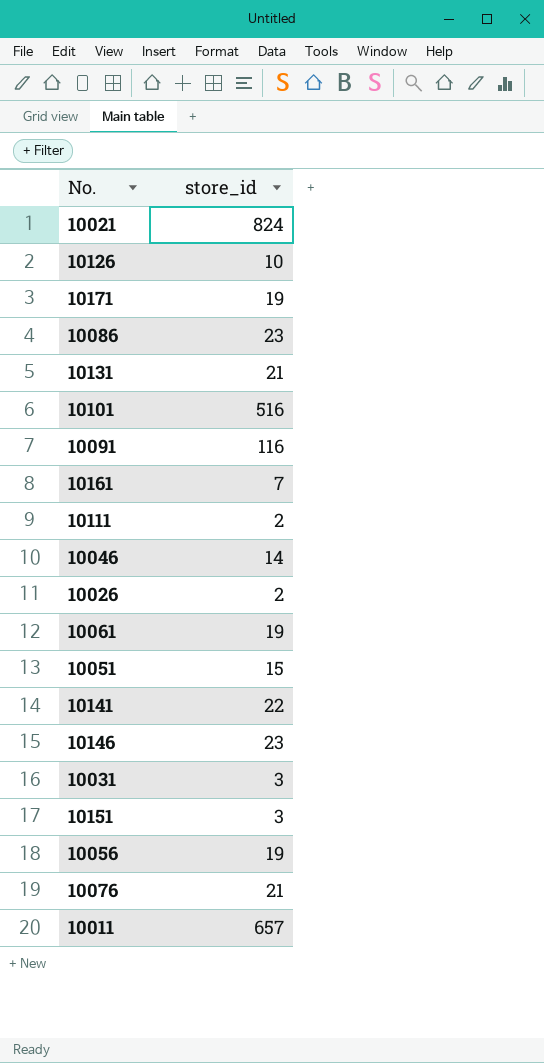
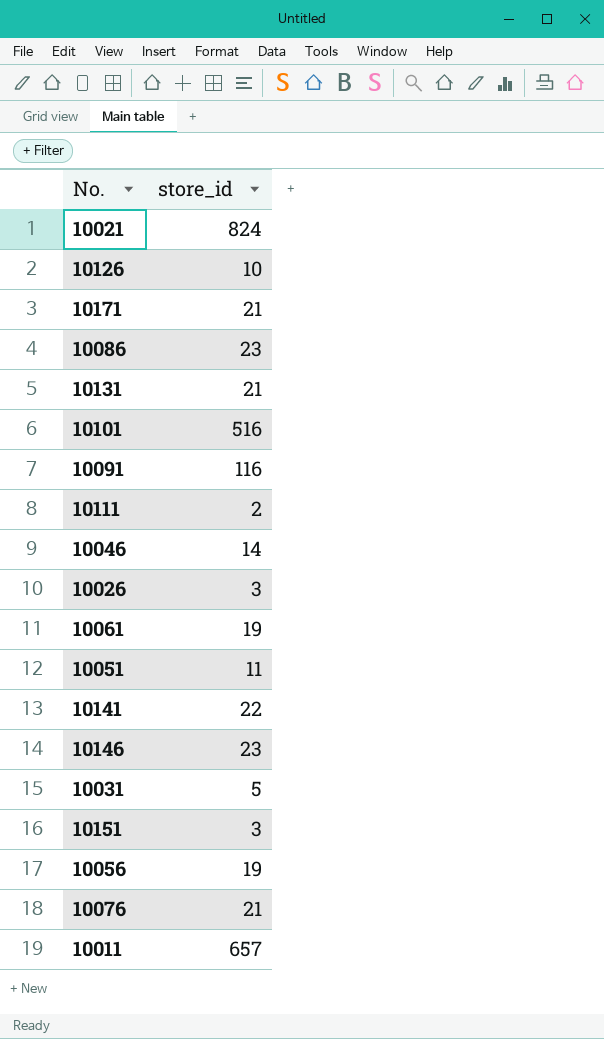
row 10161: 7 -> none
10171 | store_id: 19 -> 21
10026 | store_id: 2 -> 3
10051 | store_id: 15 -> 11
10031 | store_id: 3 -> 5

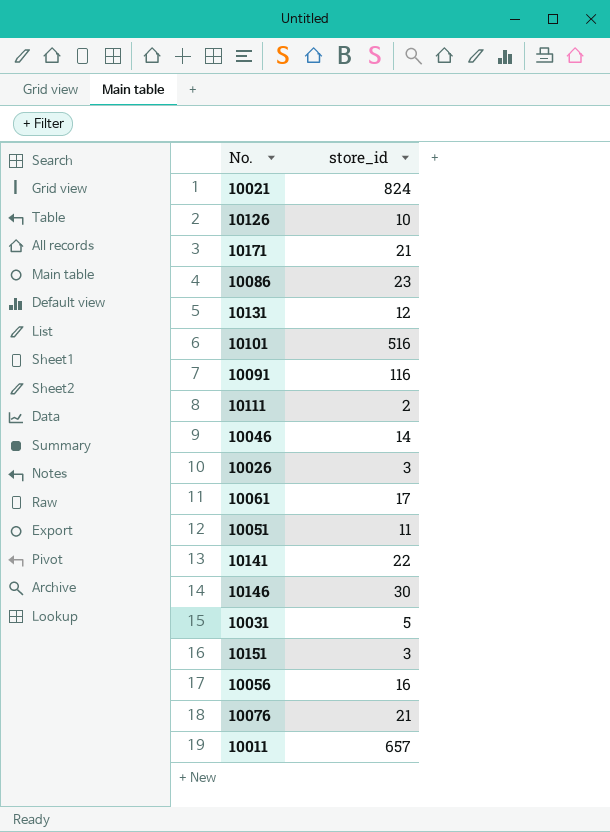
10131 | store_id: 21 -> 12
10061 | store_id: 19 -> 17
10146 | store_id: 23 -> 30
10056 | store_id: 19 -> 16

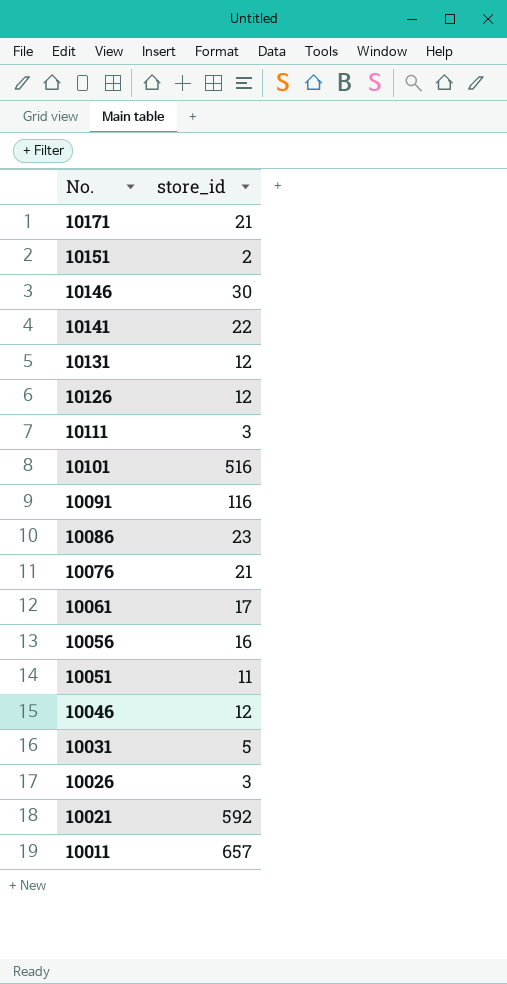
row order: none -> No. descending
10151 | store_id: 3 -> 2
10126 | store_id: 10 -> 12
10111 | store_id: 2 -> 3
10046 | store_id: 14 -> 12
10021 | store_id: 824 -> 592

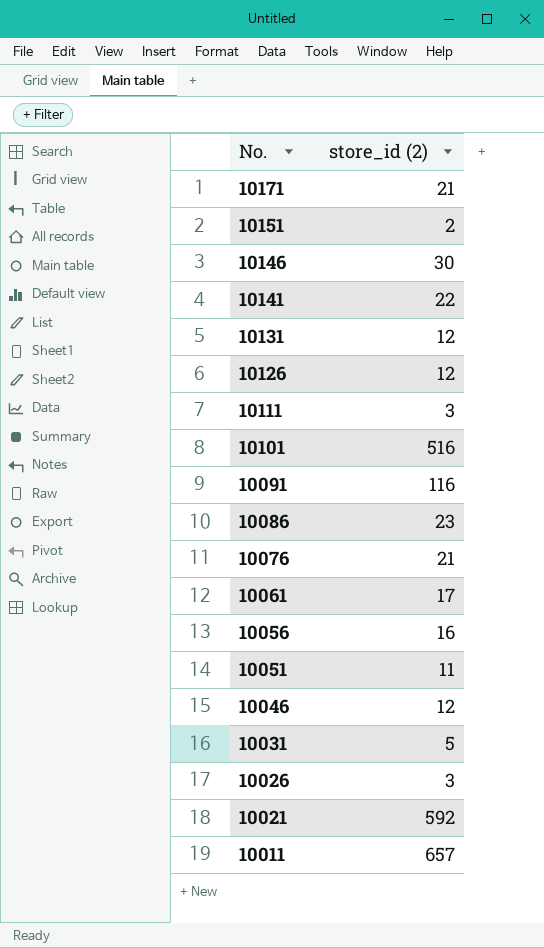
column name: store_id -> store_id (2)

